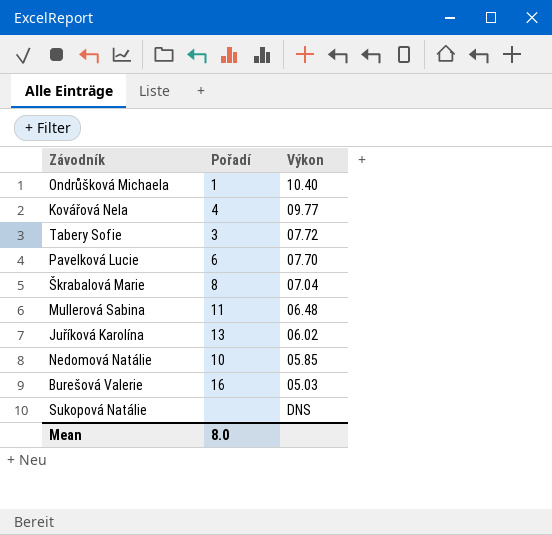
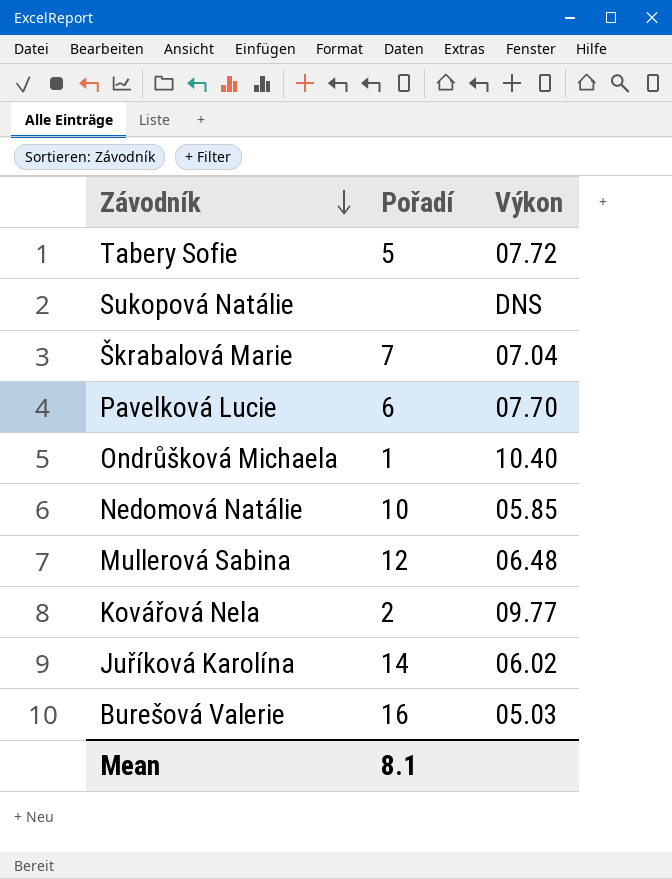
row order: none -> Závodník descending
Tabery Sofie | Pořadí: 3 -> 5
Škrabalová Marie | Pořadí: 8 -> 7
Mullerová Sabina | Pořadí: 11 -> 12
Kovářová Nela | Pořadí: 4 -> 2
Juříková Karolína | Pořadí: 13 -> 14
Mean | Pořadí: 8.0 -> 8.1

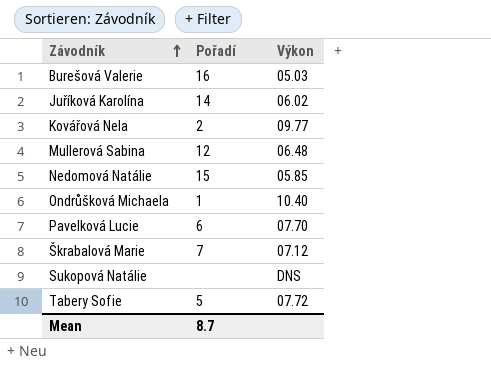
row order: Závodník descending -> Závodník ascending
Nedomová Natálie | Pořadí: 10 -> 15
Škrabalová Marie | Výkon: 07.04 -> 07.12
Mean | Pořadí: 8.1 -> 8.7

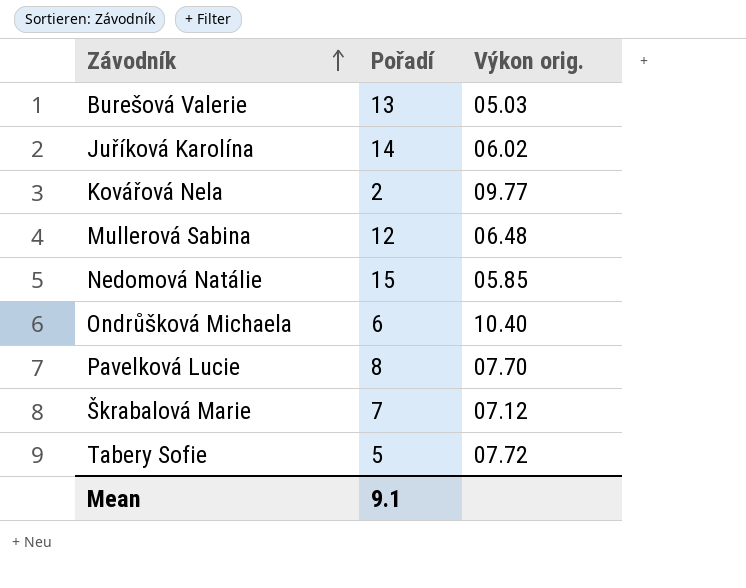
column name: Výkon -> Výkon orig.
row Sukopová Natálie: none | DNS -> none
Burešová Valerie | Pořadí: 16 -> 13
Ondrůšková Michaela | Pořadí: 1 -> 6
Pavelková Lucie | Pořadí: 6 -> 8
Mean | Pořadí: 8.7 -> 9.1

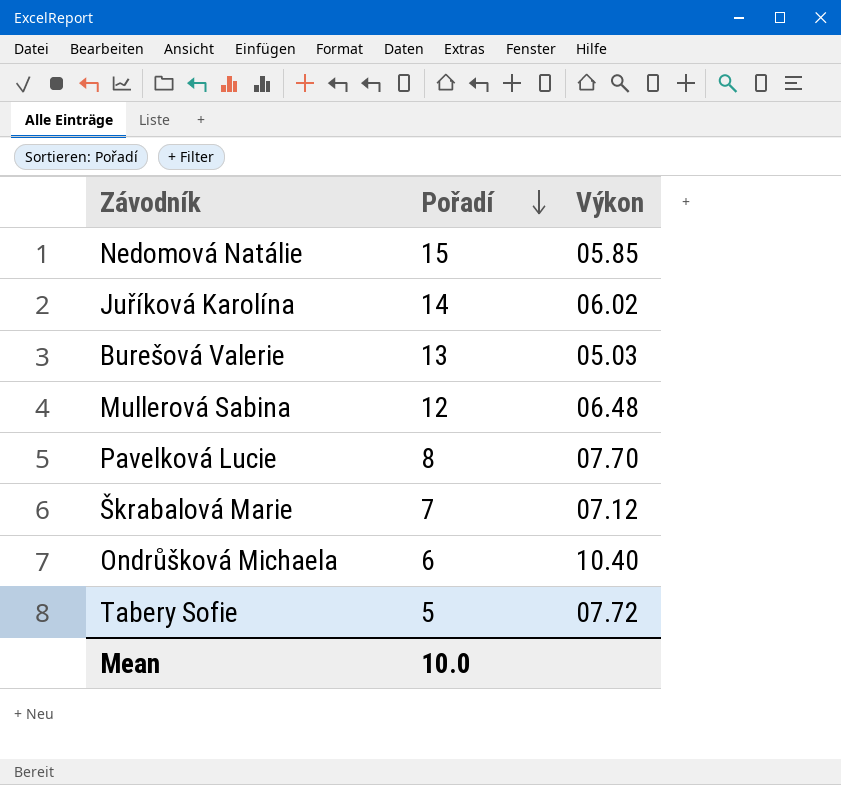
row order: Závodník ascending -> Pořadí descending
column name: Výkon orig. -> Výkon
row Kovářová Nela: 2 | 09.77 -> none
Mean | Pořadí: 9.1 -> 10.0

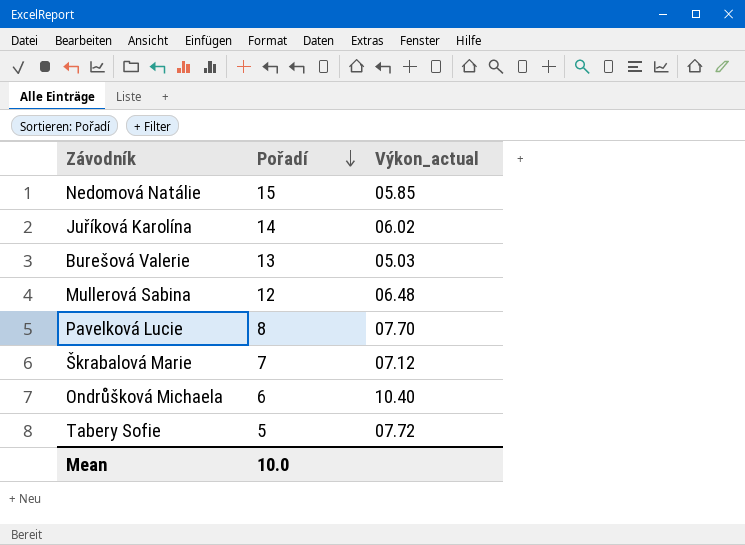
column name: Výkon -> Výkon_actual

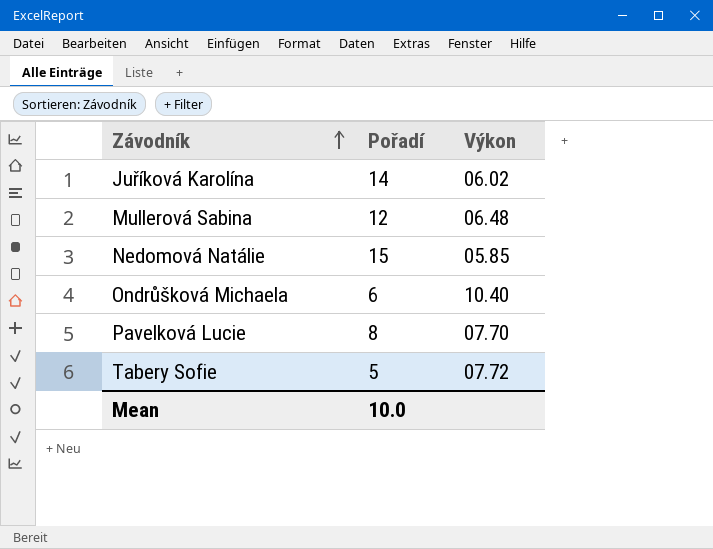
row order: Pořadí descending -> Závodník ascending
column name: Výkon_actual -> Výkon
row Burešová Valerie: 13 | 05.03 -> none
row Škrabalová Marie: 7 | 07.12 -> none

